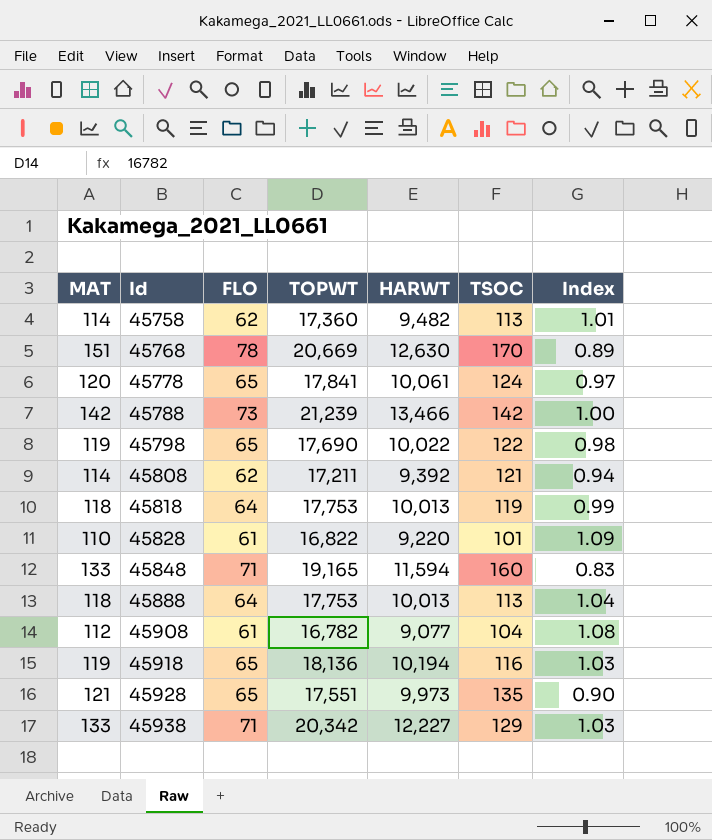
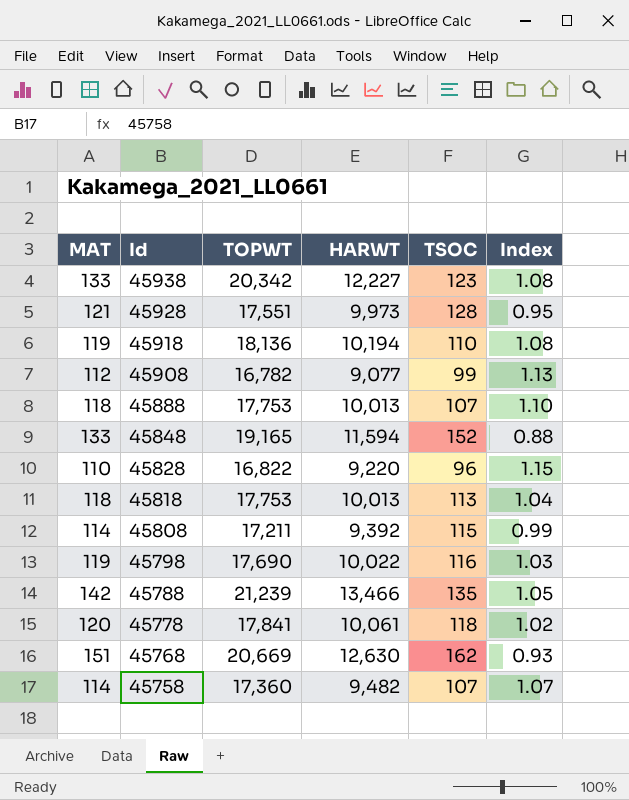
row order: Id ascending -> Id descending
column FLO | position: 3 -> none
45938 | TSOC: 129 -> 123
45938 | Index: 1.03 -> 1.08
45928 | TSOC: 135 -> 128
45928 | Index: 0.90 -> 0.95
45918 | TSOC: 116 -> 110
45918 | Index: 1.03 -> 1.08
45908 | TSOC: 104 -> 99
45908 | Index: 1.08 -> 1.13
45888 | TSOC: 113 -> 107
45888 | Index: 1.04 -> 1.10
45848 | TSOC: 160 -> 152
45848 | Index: 0.83 -> 0.88
45828 | TSOC: 101 -> 96
45828 | Index: 1.09 -> 1.15
45818 | TSOC: 119 -> 113
45818 | Index: 0.99 -> 1.04
45808 | TSOC: 121 -> 115
45808 | Index: 0.94 -> 0.99
45798 | TSOC: 122 -> 116
45798 | Index: 0.98 -> 1.03
45788 | TSOC: 142 -> 135
45788 | Index: 1.00 -> 1.05
45778 | TSOC: 124 -> 118
45778 | Index: 0.97 -> 1.02
45768 | TSOC: 170 -> 162
45768 | Index: 0.89 -> 0.93
45758 | TSOC: 113 -> 107
45758 | Index: 1.01 -> 1.07

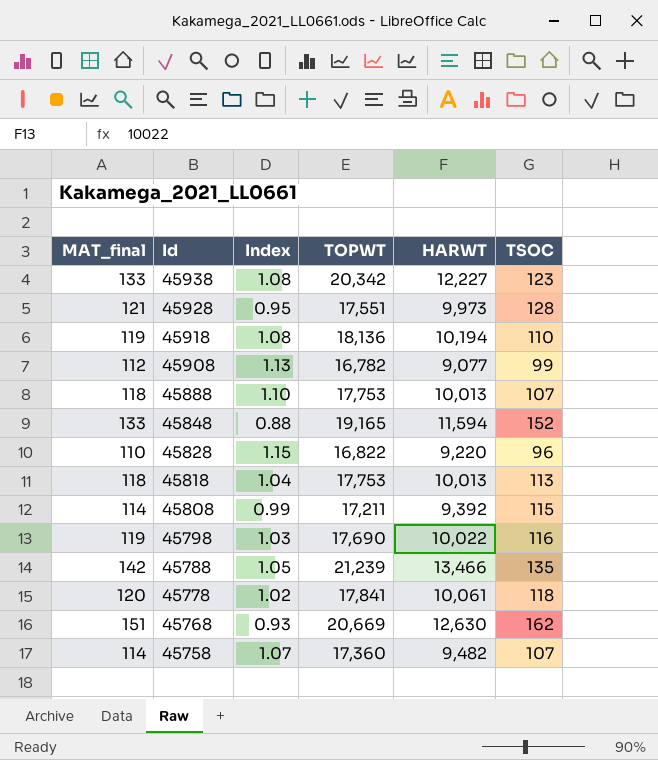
column name: MAT -> MAT_final
column Index | position: 6 -> 3

